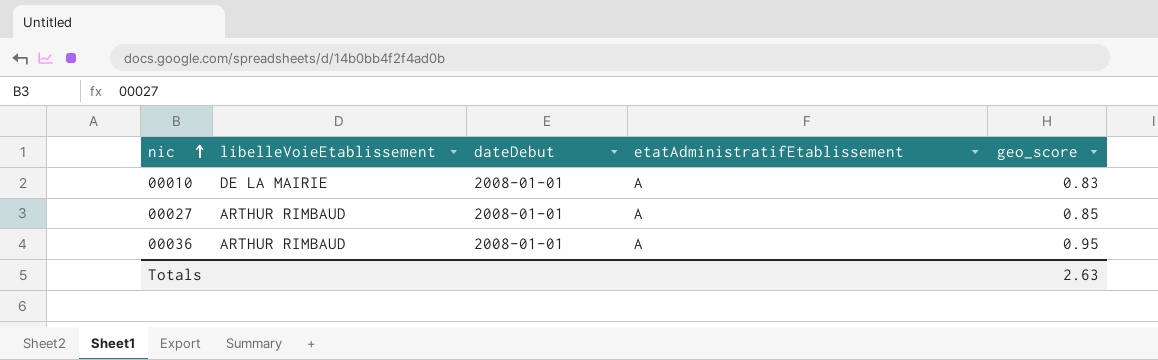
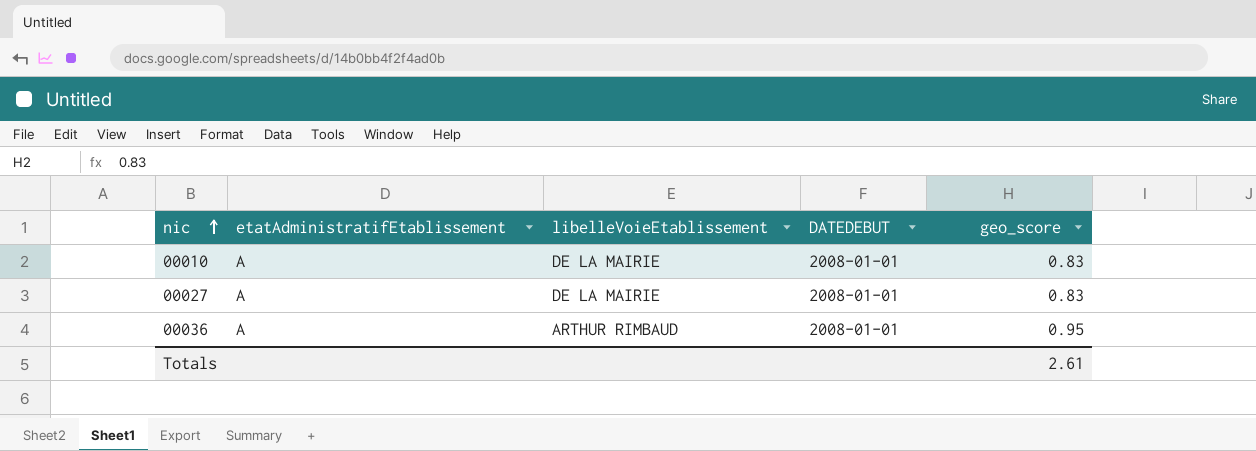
column etatAdministratifEtablissement | position: 4 -> 2
column name: dateDebut -> DATEDEBUT
00027 | libelleVoieEtablissement: ARTHUR RIMBAUD -> DE LA MAIRIE
00027 | geo_score: 0.85 -> 0.83
Totals | geo_score: 2.63 -> 2.61

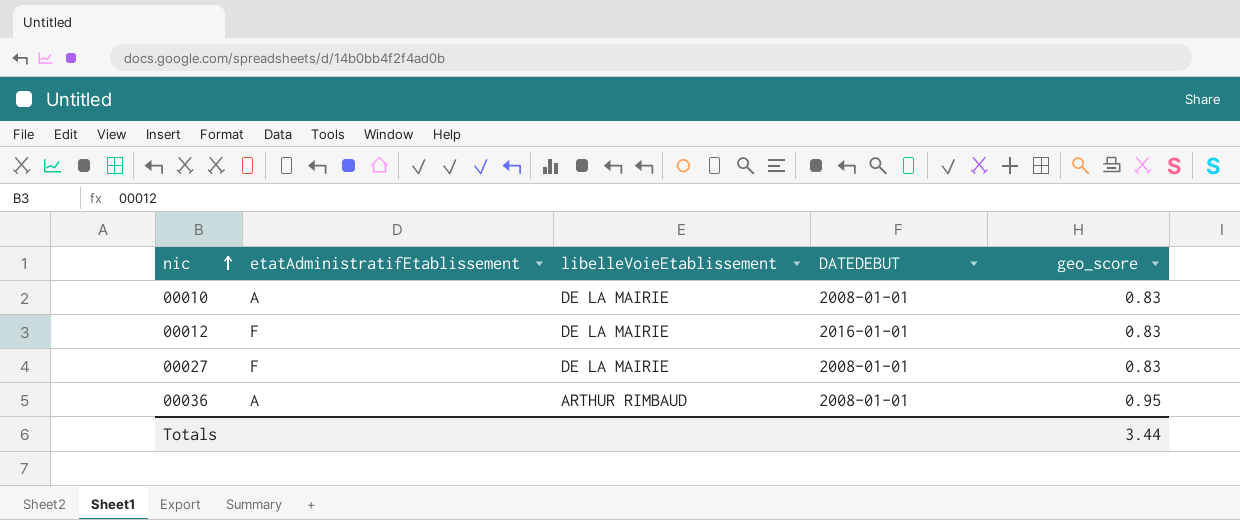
row 00012: none -> F | DE LA MAIRIE | 2016-01-01 | 0.83
00027 | etatAdministratifEtablissement: A -> F
Totals | geo_score: 2.61 -> 3.44

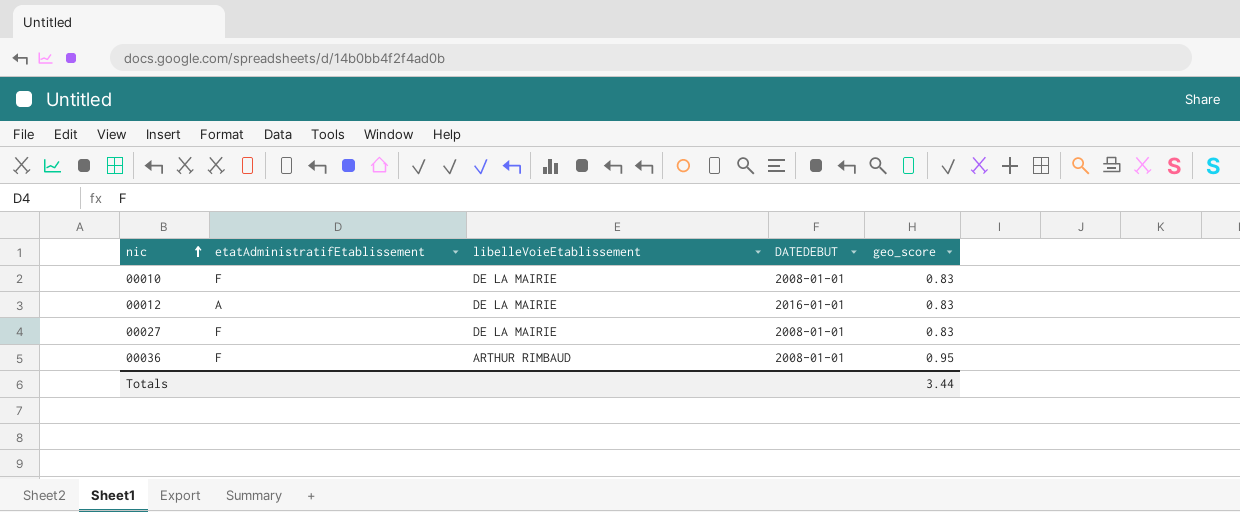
00010 | etatAdministratifEtablissement: A -> F
00012 | etatAdministratifEtablissement: F -> A
00036 | etatAdministratifEtablissement: A -> F

